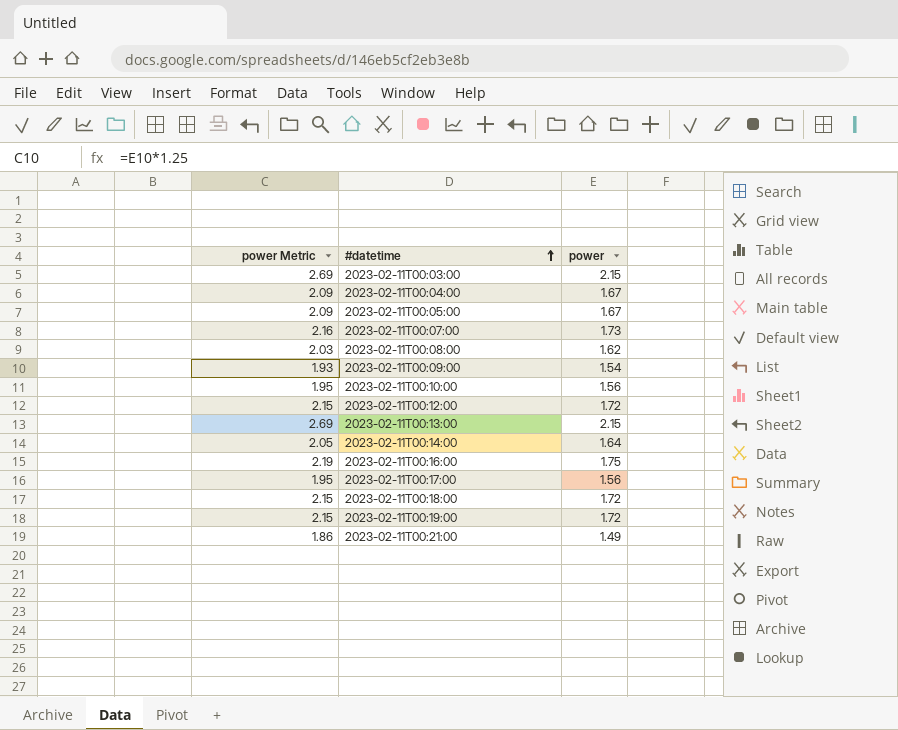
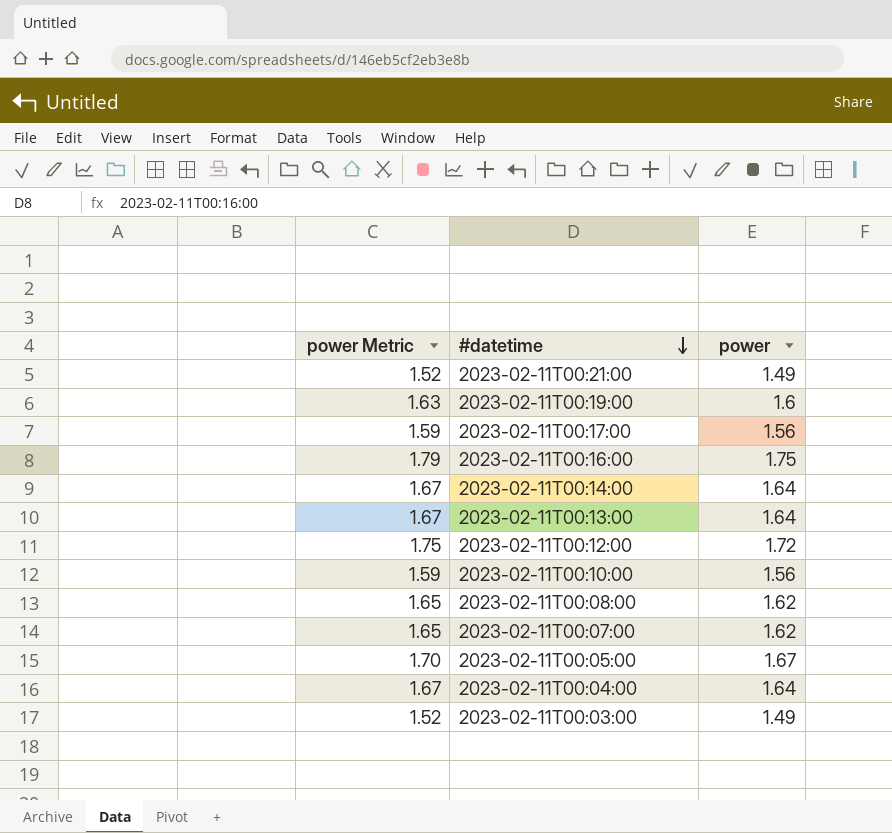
row order: #datetime ascending -> #datetime descending
column power Metric | formula: [power] * 1.25 -> [power] * 1.02
row 2023-02-11T00:09:00: 1.93 | 1.54 -> none
row 2023-02-11T00:18:00: 2.15 | 1.72 -> none
2023-02-11T00:19:00 | power: 1.72 -> 1.6
2023-02-11T00:13:00 | power: 2.15 -> 1.64
2023-02-11T00:07:00 | power: 1.73 -> 1.62
2023-02-11T00:04:00 | power: 1.67 -> 1.64
2023-02-11T00:03:00 | power: 2.15 -> 1.49

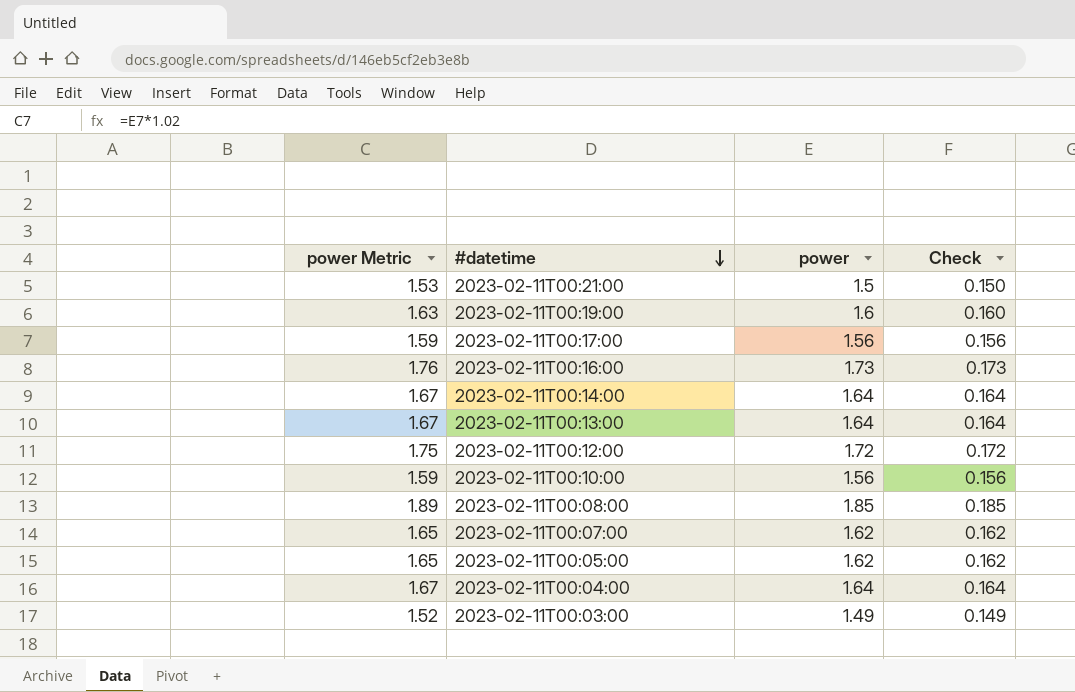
column Check | formula: none -> [power] * 0.1
2023-02-11T00:21:00 | power Metric: 1.52 -> 1.53
2023-02-11T00:21:00 | power: 1.49 -> 1.5
2023-02-11T00:16:00 | power Metric: 1.79 -> 1.76
2023-02-11T00:16:00 | power: 1.75 -> 1.73
2023-02-11T00:08:00 | power Metric: 1.65 -> 1.89
2023-02-11T00:08:00 | power: 1.62 -> 1.85
2023-02-11T00:05:00 | power Metric: 1.70 -> 1.65
2023-02-11T00:05:00 | power: 1.67 -> 1.62

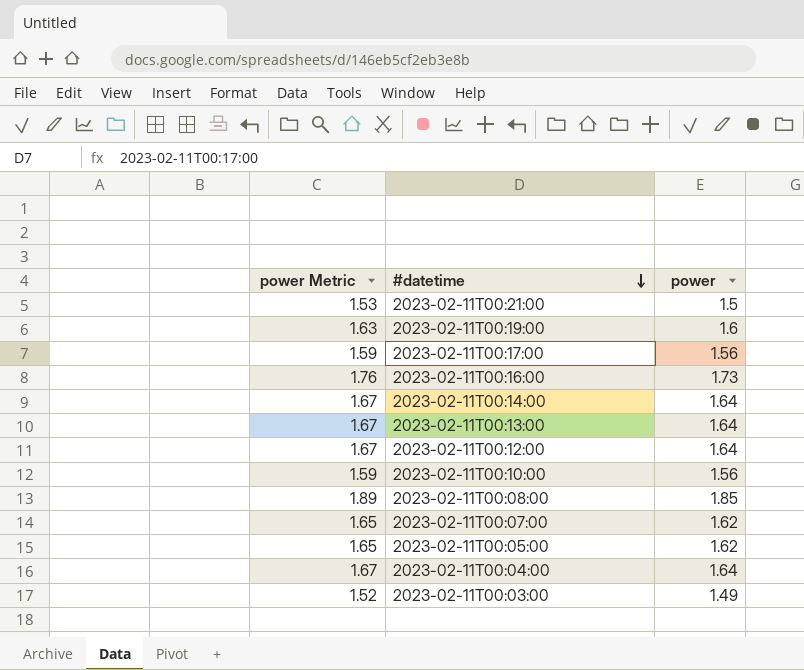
column Check | formula: [power] * 0.1 -> none
2023-02-11T00:12:00 | power Metric: 1.75 -> 1.67
2023-02-11T00:12:00 | power: 1.72 -> 1.64

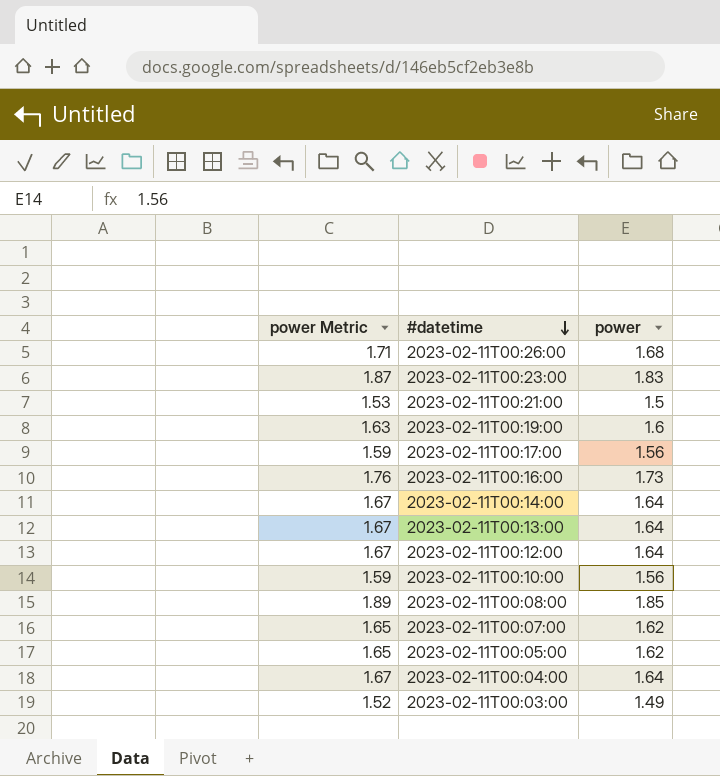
row 2023-02-11T00:26:00: none -> 1.71 | 1.68
row 2023-02-11T00:23:00: none -> 1.87 | 1.83

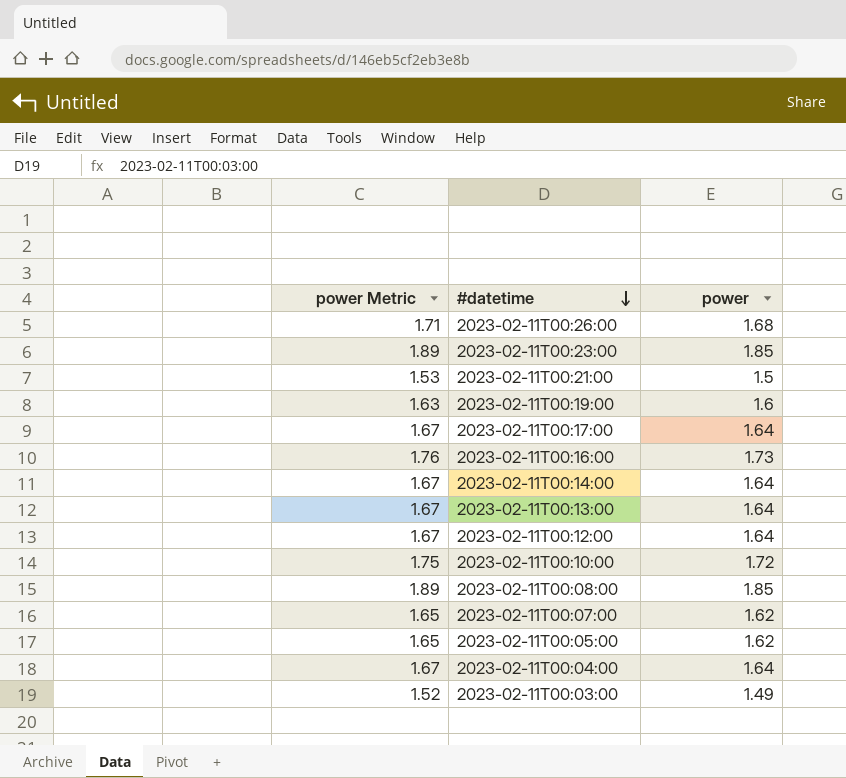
2023-02-11T00:23:00 | power Metric: 1.87 -> 1.89
2023-02-11T00:23:00 | power: 1.83 -> 1.85
2023-02-11T00:17:00 | power Metric: 1.59 -> 1.67
2023-02-11T00:17:00 | power: 1.56 -> 1.64
2023-02-11T00:10:00 | power Metric: 1.59 -> 1.75
2023-02-11T00:10:00 | power: 1.56 -> 1.72

